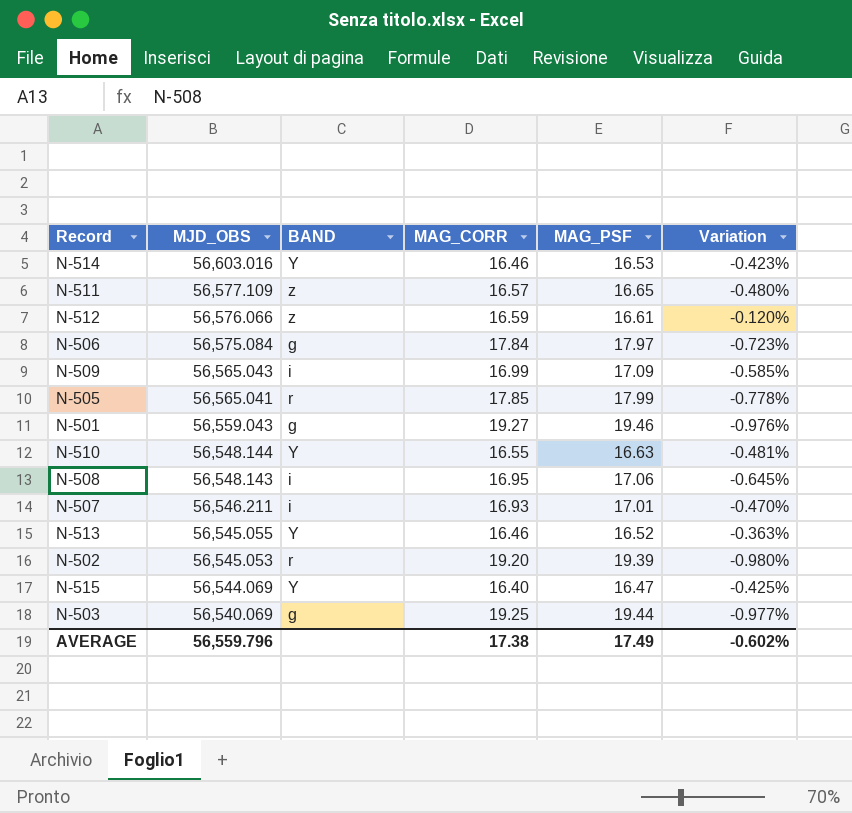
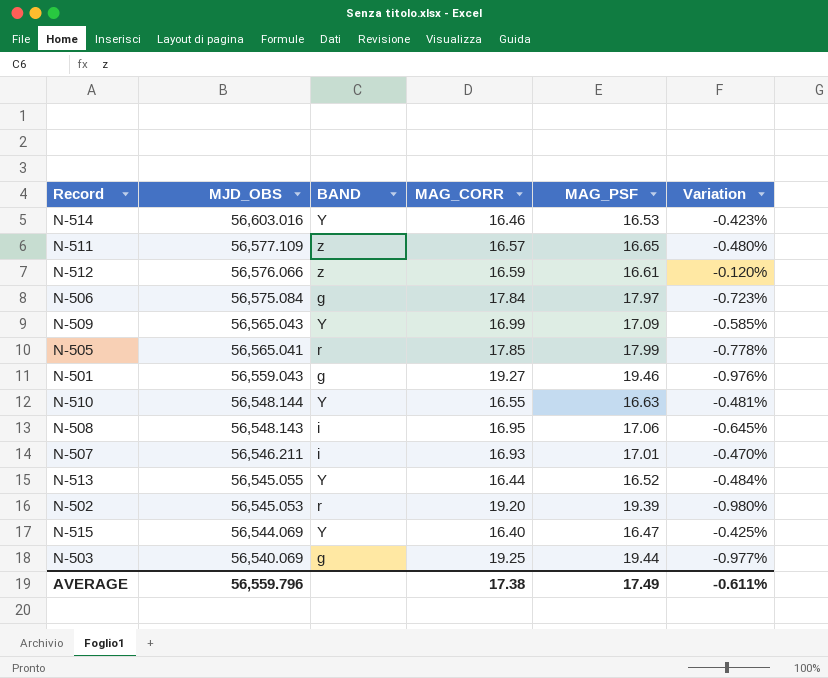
N-509 | BAND: i -> Y
N-513 | MAG_CORR: 16.46 -> 16.44
N-513 | Variation: -0.363% -> -0.484%
AVERAGE | Variation: -0.602% -> -0.611%

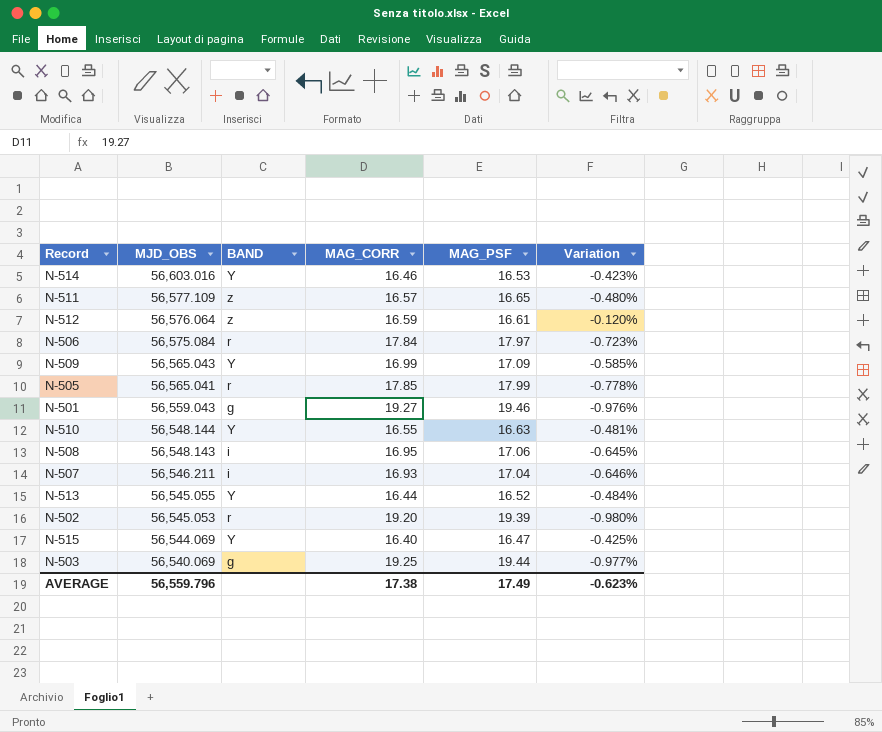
N-512 | MJD_OBS: 56,576.066 -> 56,576.064
N-506 | BAND: g -> r
N-507 | MAG_PSF: 17.01 -> 17.04
N-507 | Variation: -0.470% -> -0.646%
AVERAGE | Variation: -0.611% -> -0.623%

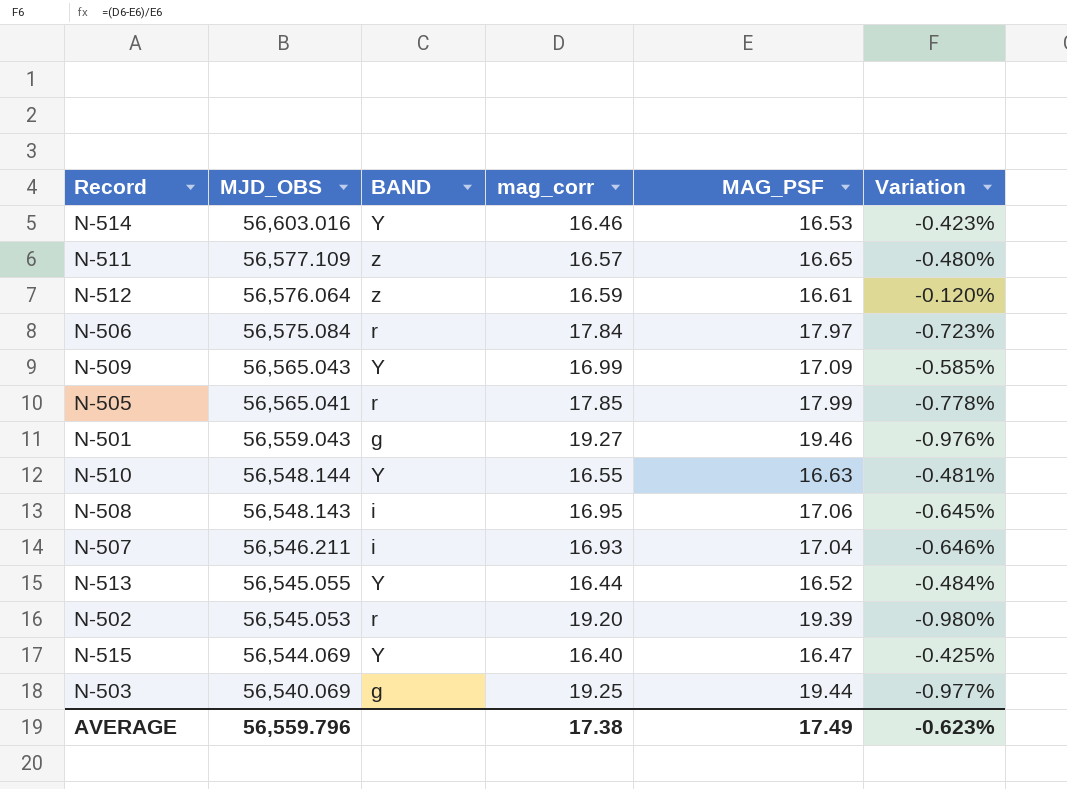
column name: MAG_CORR -> mag_corr

